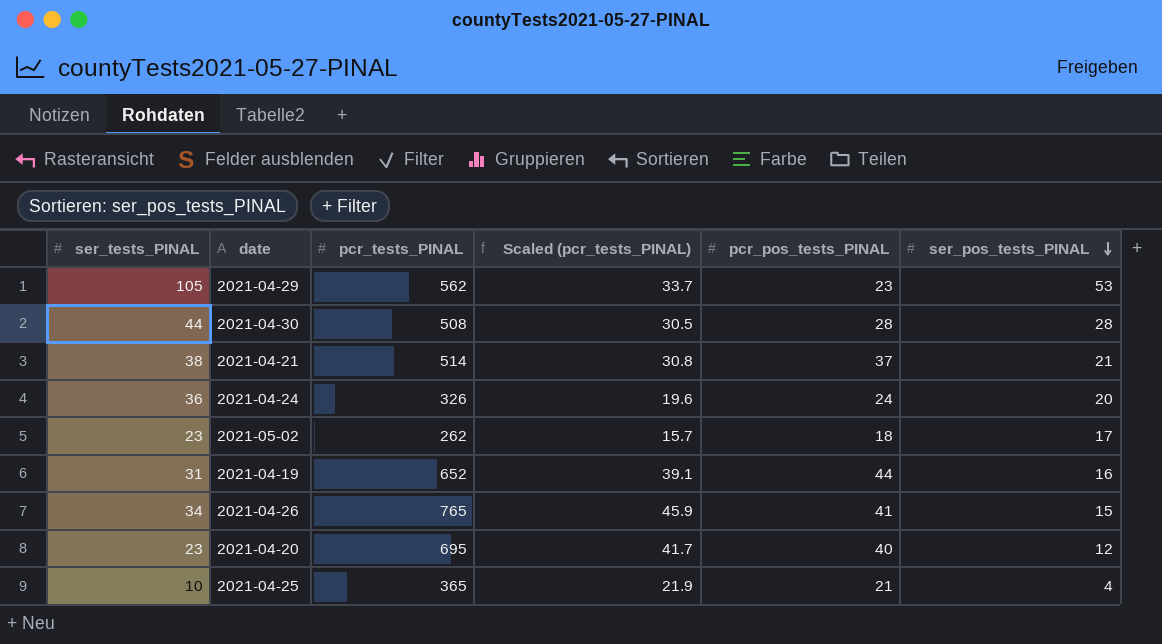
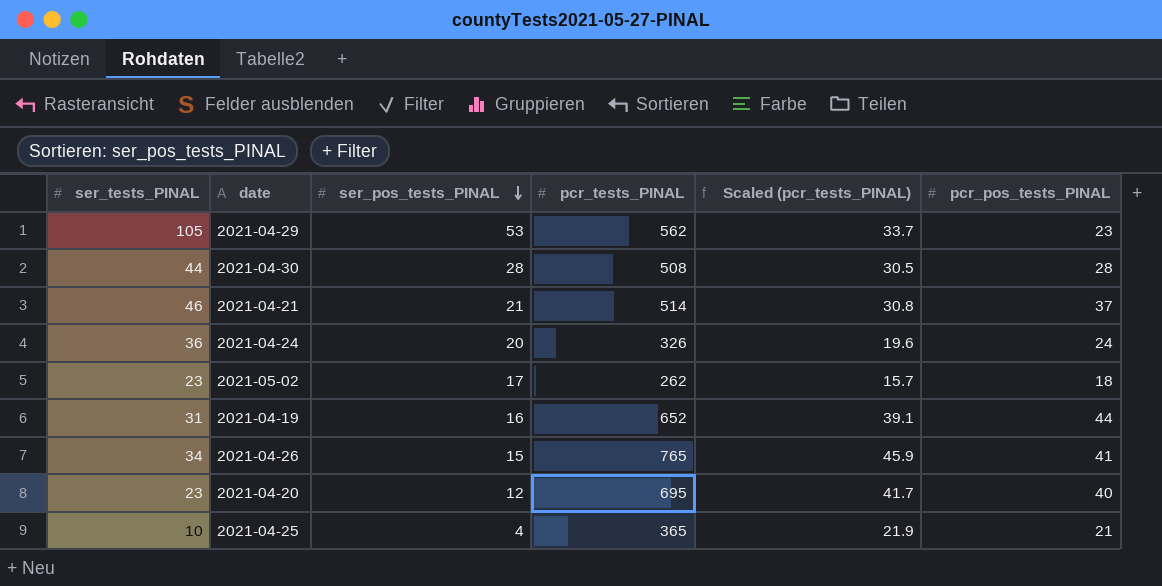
column ser_pos_tests_PINAL | position: 6 -> 3
2021-04-21 | ser_tests_PINAL: 38 -> 46

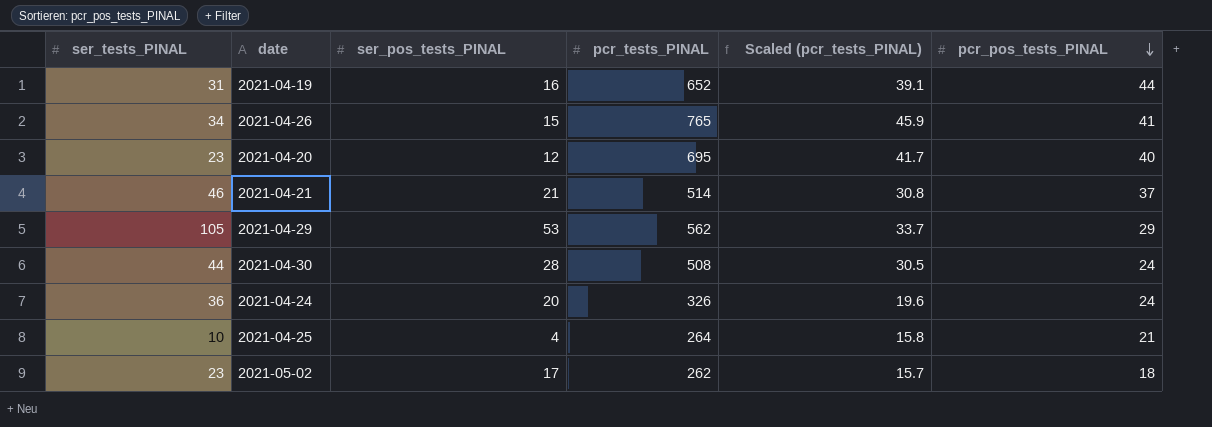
row order: ser_pos_tests_PINAL descending -> pcr_pos_tests_PINAL descending
2021-04-29 | pcr_pos_tests_PINAL: 23 -> 29
2021-04-30 | pcr_pos_tests_PINAL: 28 -> 24
2021-04-25 | pcr_tests_PINAL: 365 -> 264
2021-04-25 | Scaled (pcr_tests_PINAL): 21.9 -> 15.8

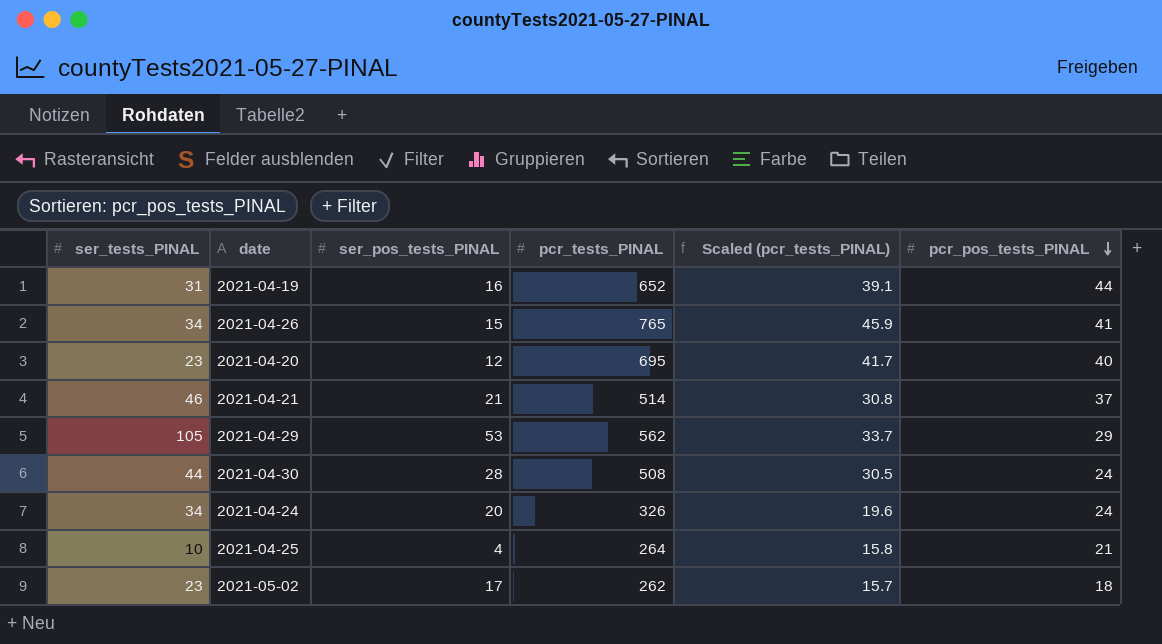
2021-04-24 | ser_tests_PINAL: 36 -> 34

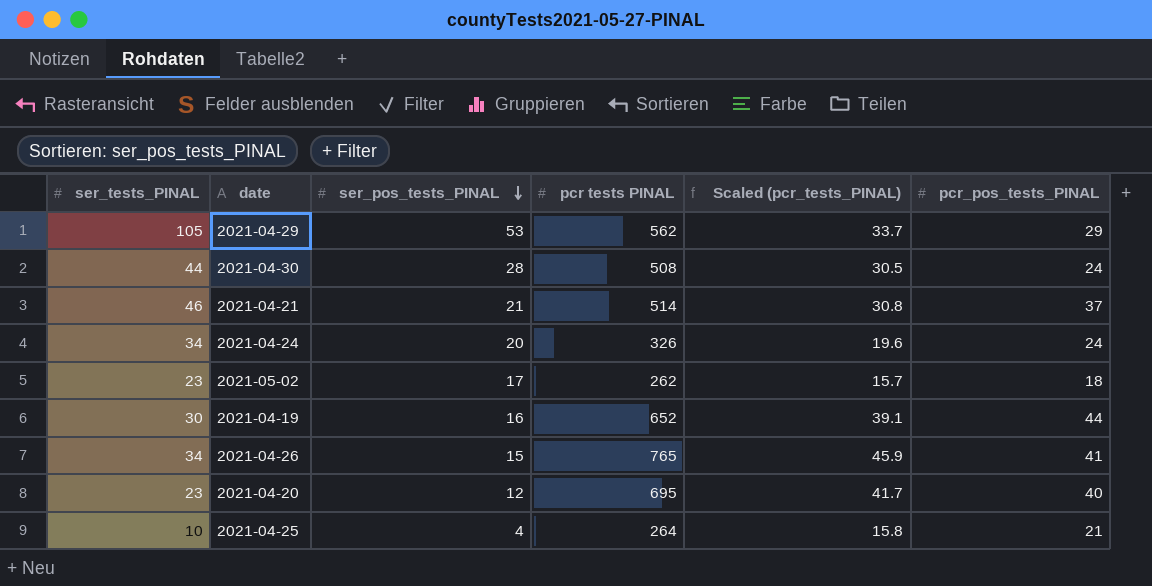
row order: pcr_pos_tests_PINAL descending -> ser_pos_tests_PINAL descending
column name: pcr_tests_PINAL -> pcr tests PINAL
2021-04-19 | ser_tests_PINAL: 31 -> 30

